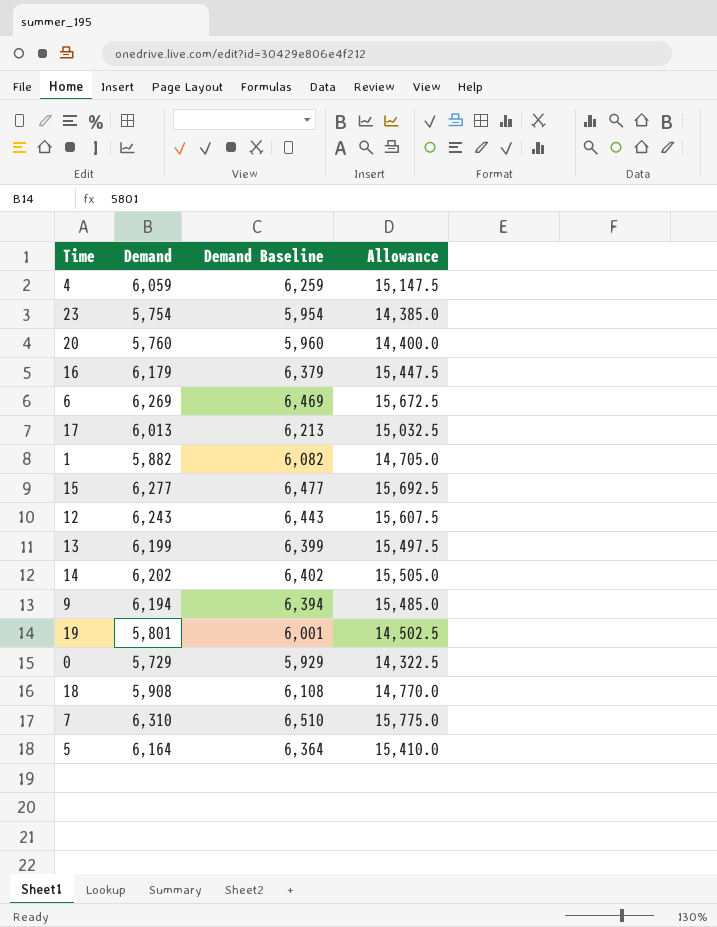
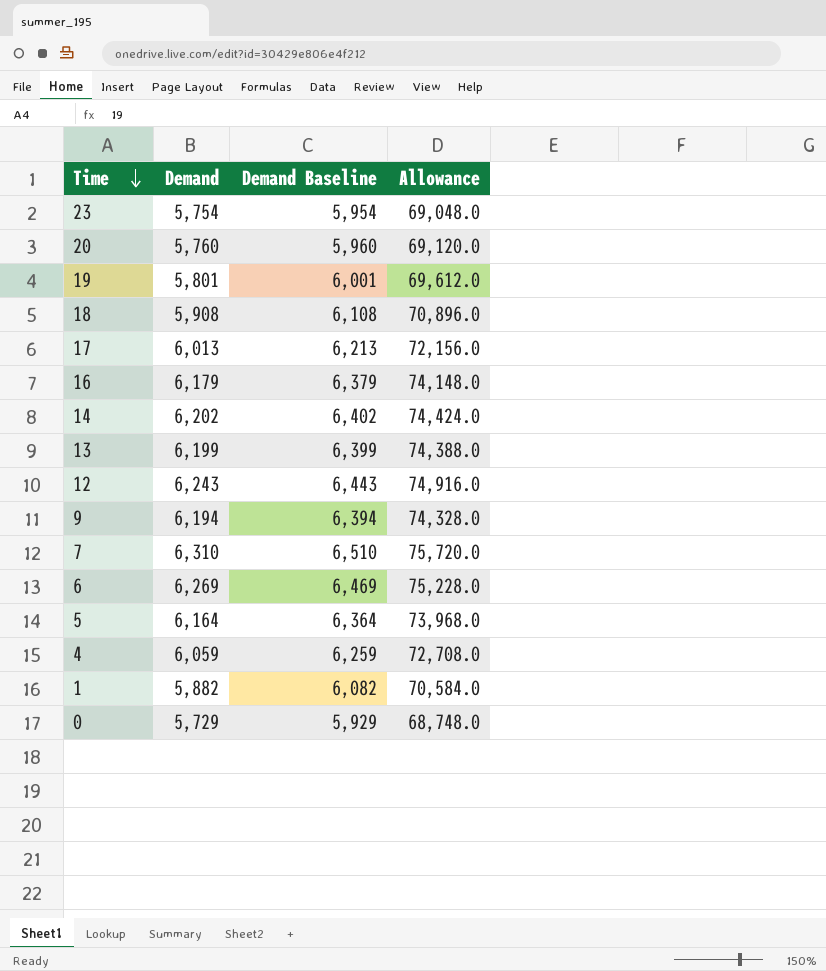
row order: none -> Time descending
column Allowance | formula: [Demand] * 2.5 -> [Demand] * 12
row 15: 6,277 | 6,477 | 15,692.5 -> none

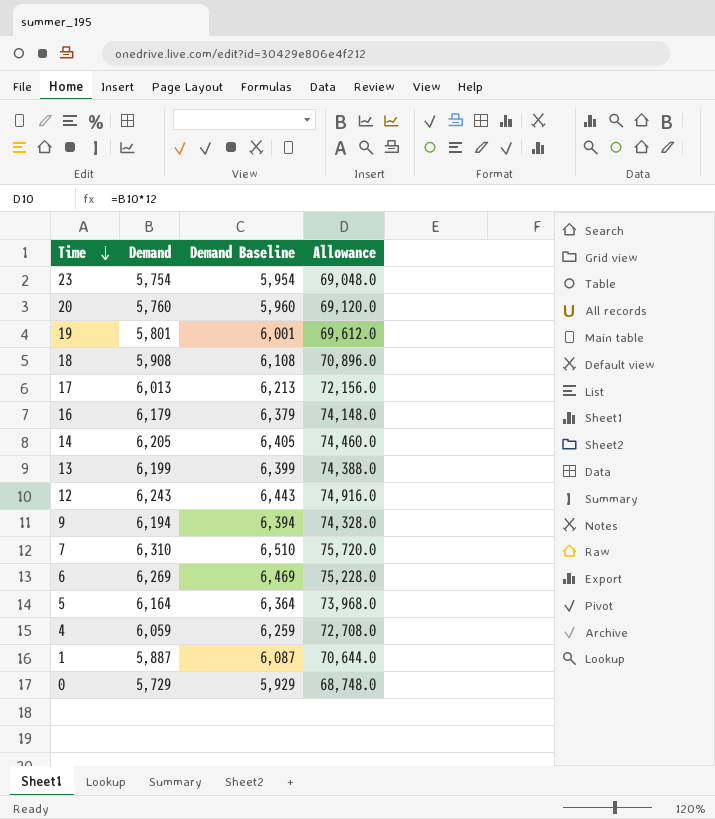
14 | Demand: 6,202 -> 6,205
14 | Demand Baseline: 6,402 -> 6,405
14 | Allowance: 74,424.0 -> 74,460.0
1 | Demand: 5,882 -> 5,887
1 | Demand Baseline: 6,082 -> 6,087
1 | Allowance: 70,584.0 -> 70,644.0

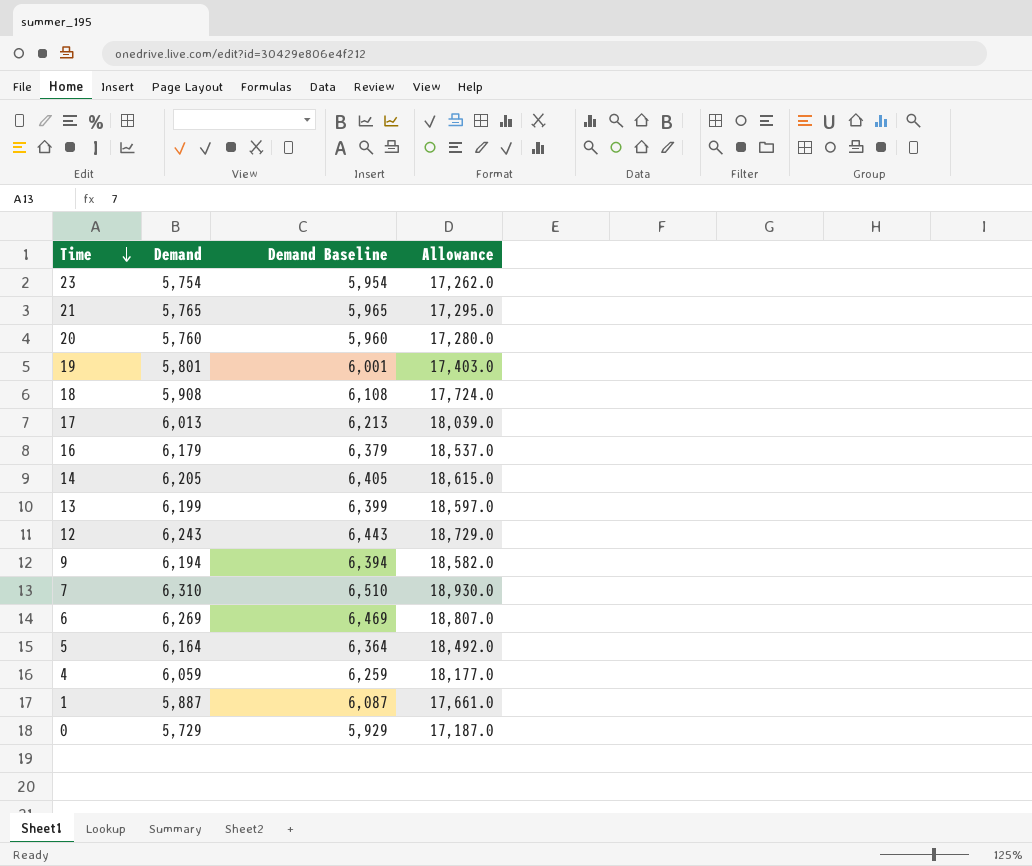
column Allowance | formula: [Demand] * 12 -> [Demand] * 3
row 21: none -> 5,765 | 5,965 | 17,295.0

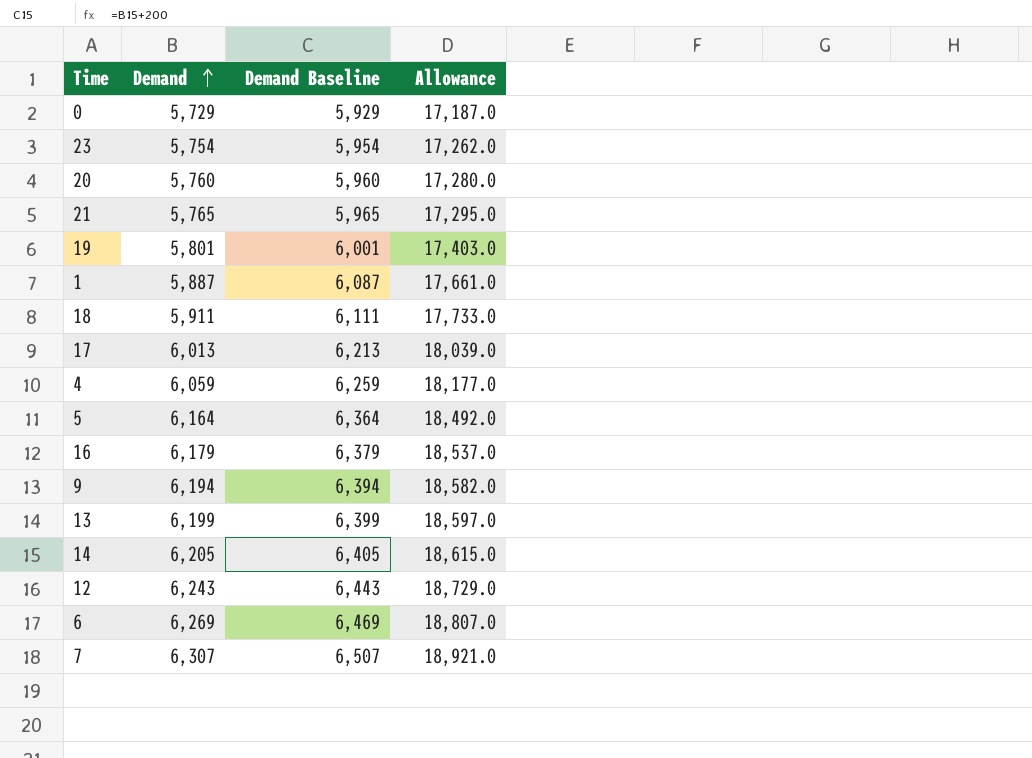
row order: Time descending -> Demand ascending
18 | Demand: 5,908 -> 5,911
18 | Demand Baseline: 6,108 -> 6,111
18 | Allowance: 17,724.0 -> 17,733.0
7 | Demand: 6,310 -> 6,307
7 | Demand Baseline: 6,510 -> 6,507
7 | Allowance: 18,930.0 -> 18,921.0

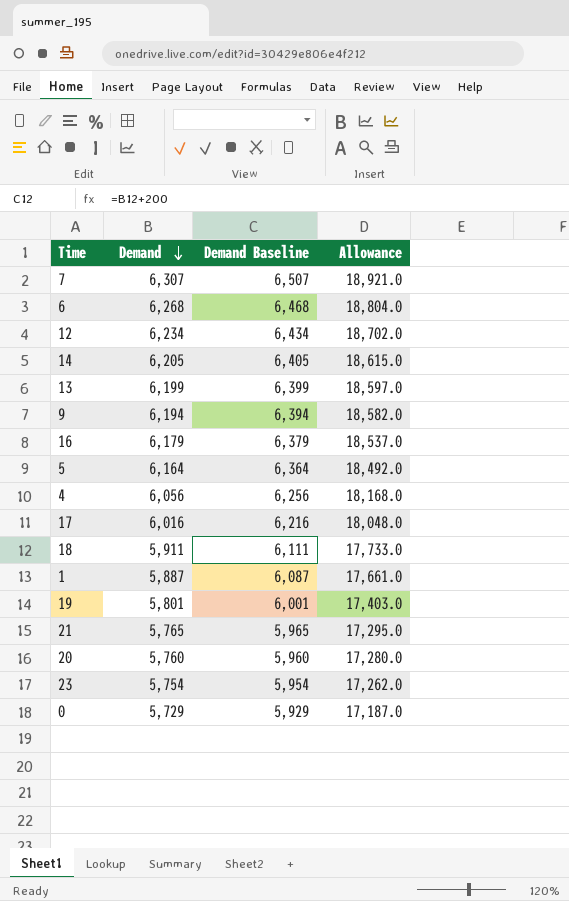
row order: Demand ascending -> Demand descending
6 | Demand: 6,269 -> 6,268
6 | Demand Baseline: 6,469 -> 6,468
6 | Allowance: 18,807.0 -> 18,804.0
12 | Demand: 6,243 -> 6,234
12 | Demand Baseline: 6,443 -> 6,434
12 | Allowance: 18,729.0 -> 18,702.0
4 | Demand: 6,059 -> 6,056
4 | Demand Baseline: 6,259 -> 6,256
4 | Allowance: 18,177.0 -> 18,168.0
17 | Demand: 6,013 -> 6,016
17 | Demand Baseline: 6,213 -> 6,216
17 | Allowance: 18,039.0 -> 18,048.0

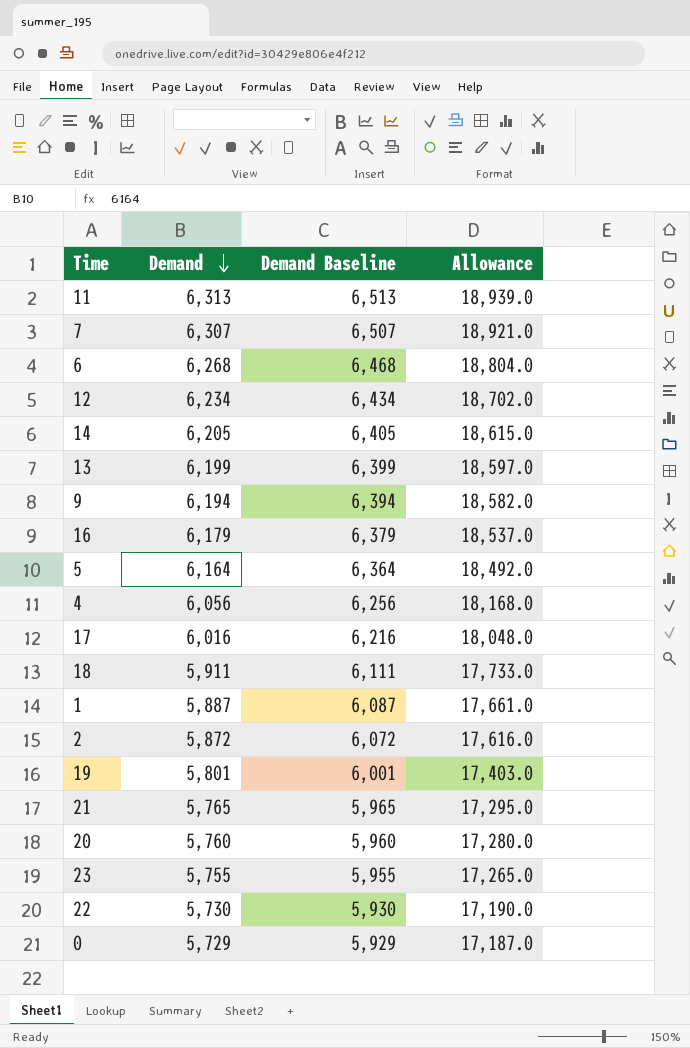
row 11: none -> 6,313 | 6,513 | 18,939.0
row 2: none -> 5,872 | 6,072 | 17,616.0
23 | Demand: 5,754 -> 5,755
23 | Demand Baseline: 5,954 -> 5,955
23 | Allowance: 17,262.0 -> 17,265.0
row 22: none -> 5,730 | 5,930 | 17,190.0

